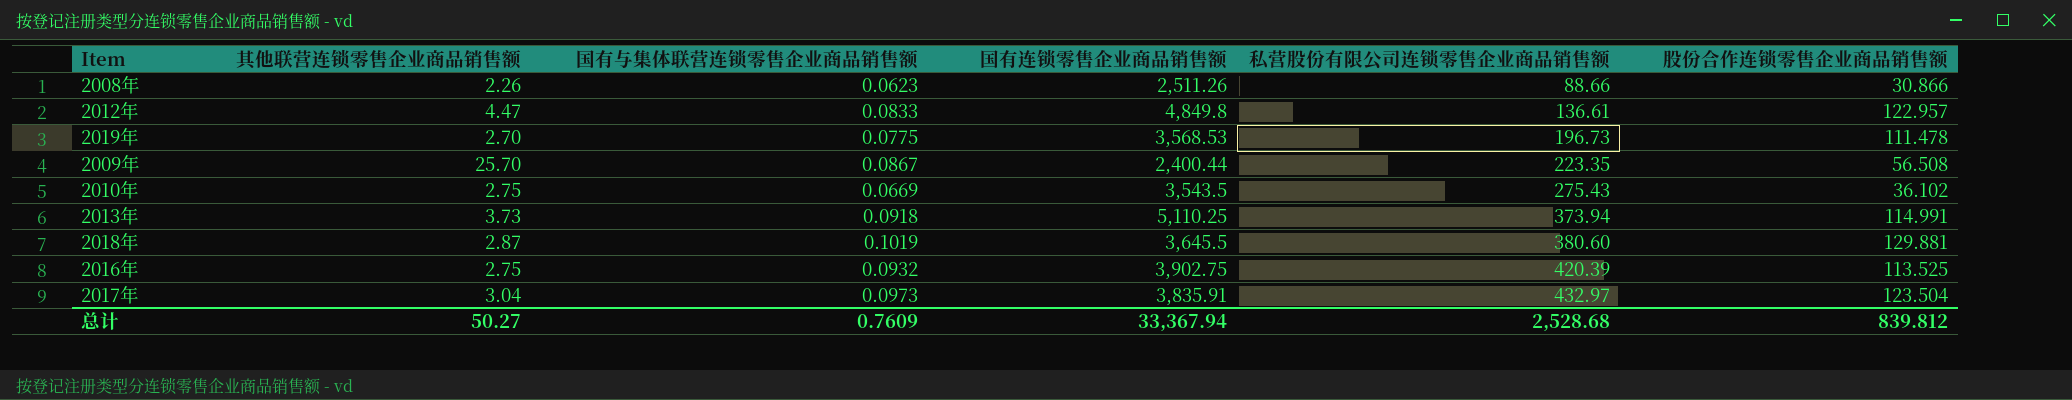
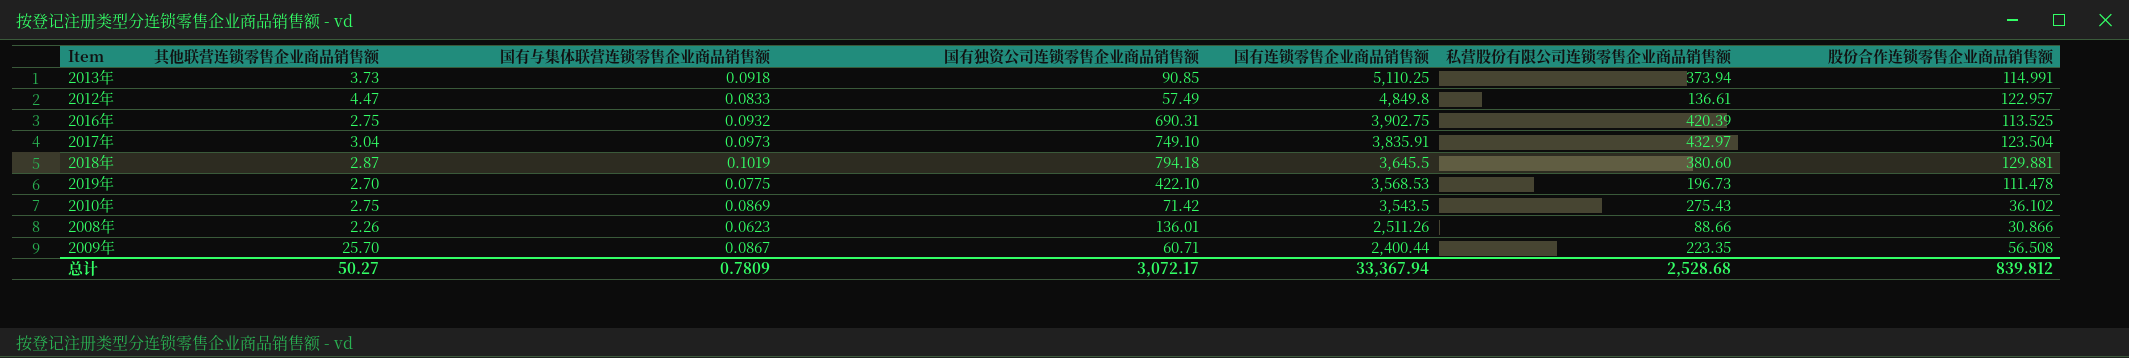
row order: 私营股份有限公司连锁零售企业商品销售额 ascending -> 国有连锁零售企业商品销售额 descending
column 国有独资公司连锁零售企业商品销售额 | position: none -> 4
2010年 | 国有与集体联营连锁零售企业商品销售额: 0.0669 -> 0.0869
总计 | 国有与集体联营连锁零售企业商品销售额: 0.7609 -> 0.7809

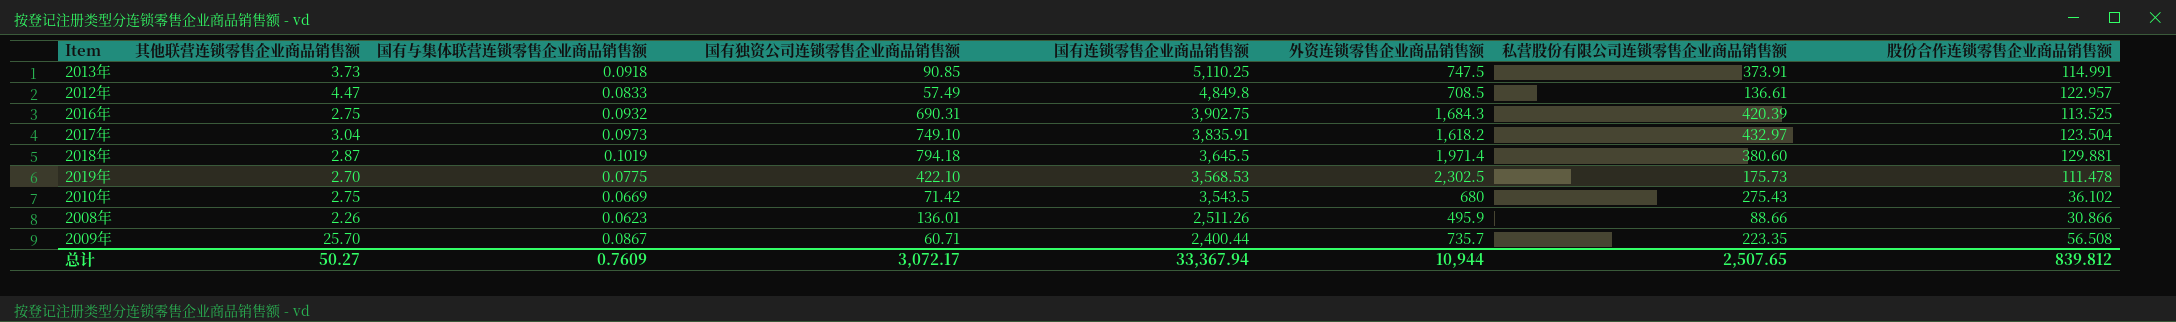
column 外资连锁零售企业商品销售额 | position: none -> 6
2013年 | 私营股份有限公司连锁零售企业商品销售额: 373.94 -> 373.91
2019年 | 私营股份有限公司连锁零售企业商品销售额: 196.73 -> 175.73
2010年 | 国有与集体联营连锁零售企业商品销售额: 0.0869 -> 0.0669
总计 | 国有与集体联营连锁零售企业商品销售额: 0.7809 -> 0.7609
总计 | 私营股份有限公司连锁零售企业商品销售额: 2,528.68 -> 2,507.65

